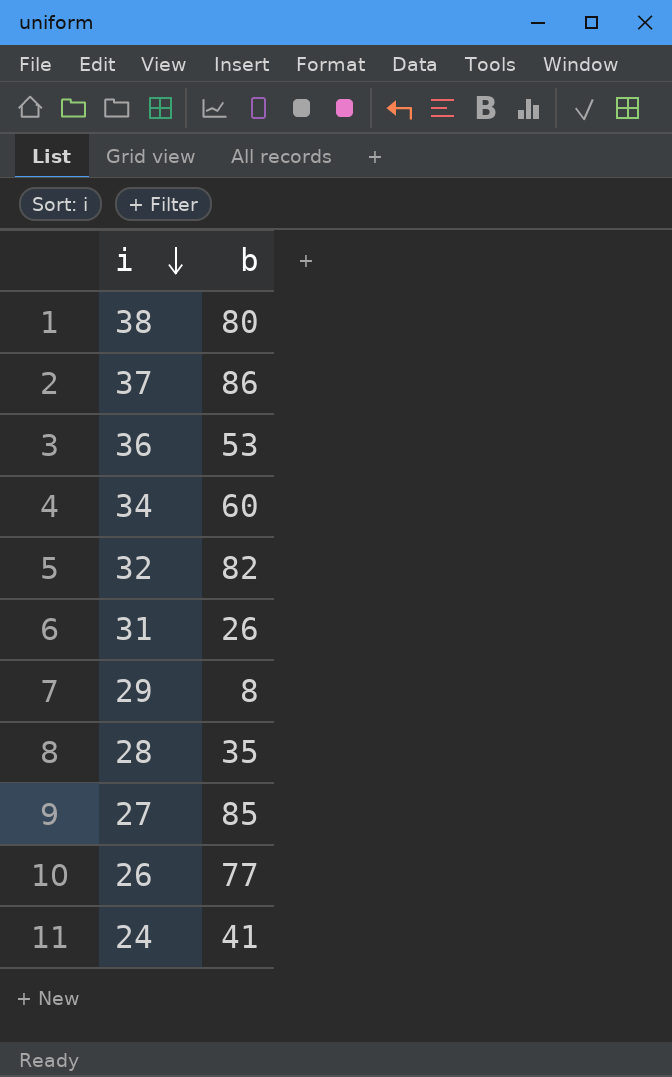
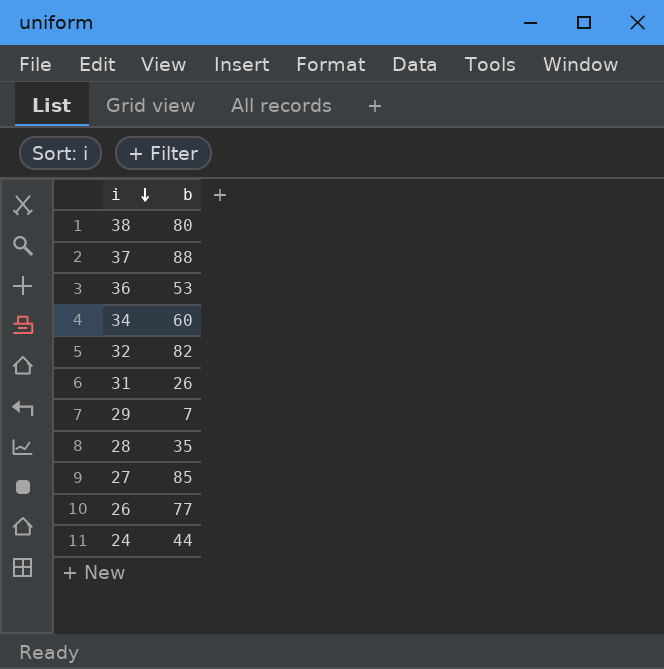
37 | b: 86 -> 88
29 | b: 8 -> 7
24 | b: 41 -> 44

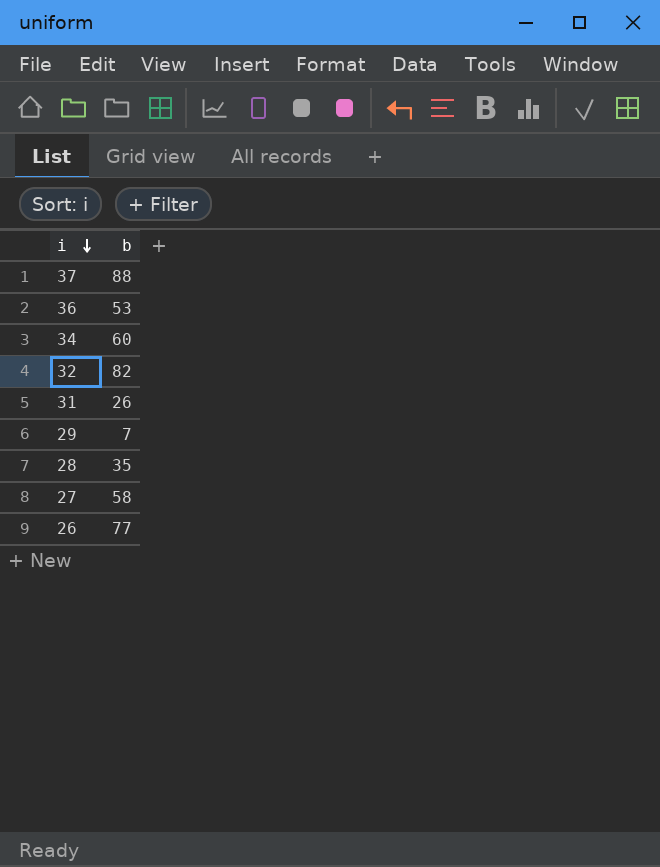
row 38: 80 -> none
row 24: 44 -> none
27 | b: 85 -> 58

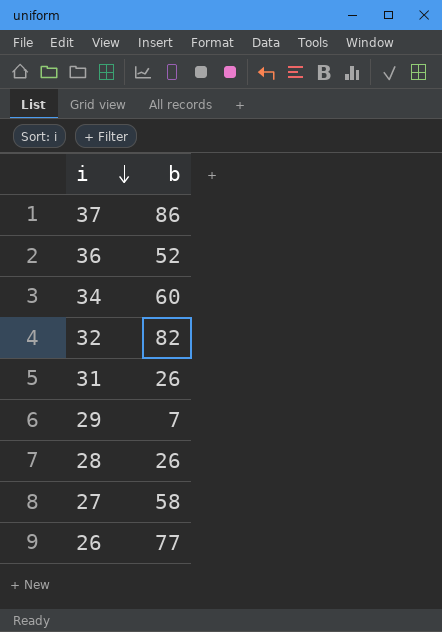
37 | b: 88 -> 86
36 | b: 53 -> 52
28 | b: 35 -> 26

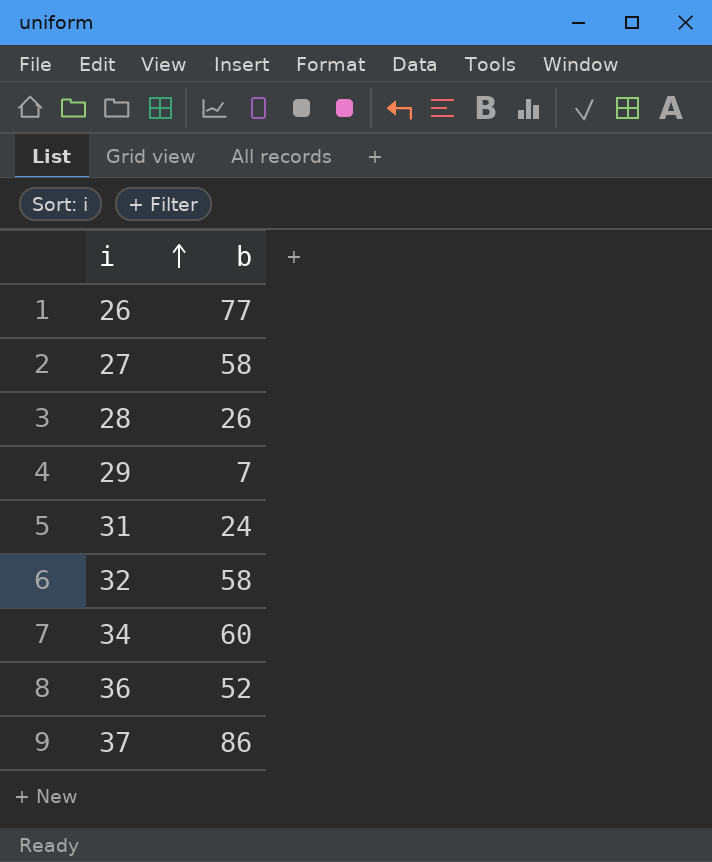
row order: i descending -> i ascending
31 | b: 26 -> 24
32 | b: 82 -> 58

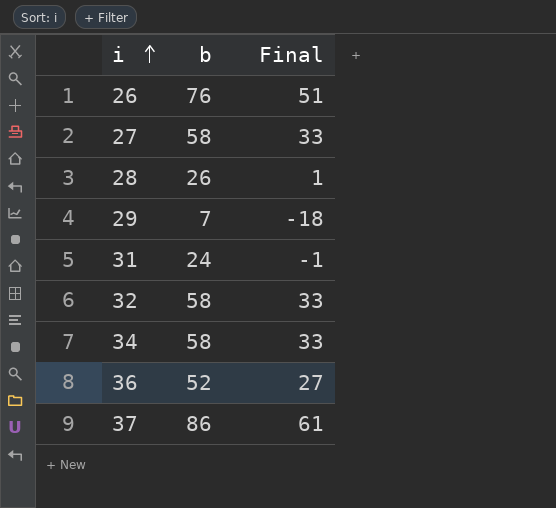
column Final | formula: none -> [b] - 25
26 | b: 77 -> 76
34 | b: 60 -> 58

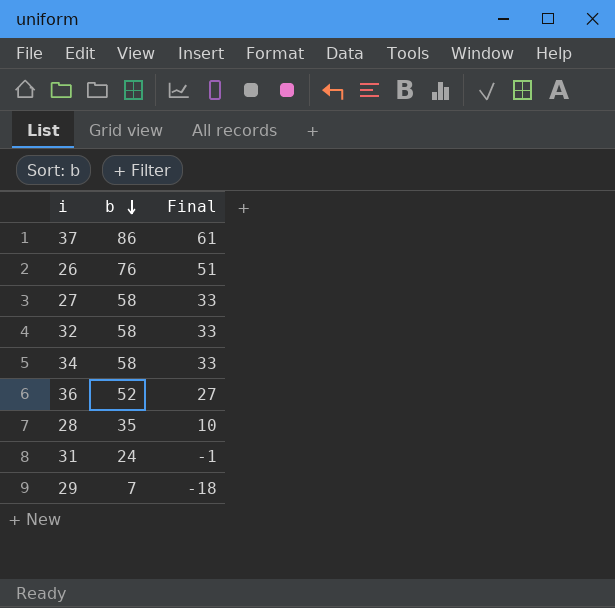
row order: i ascending -> b descending
28 | b: 26 -> 35
28 | Final: 1 -> 10

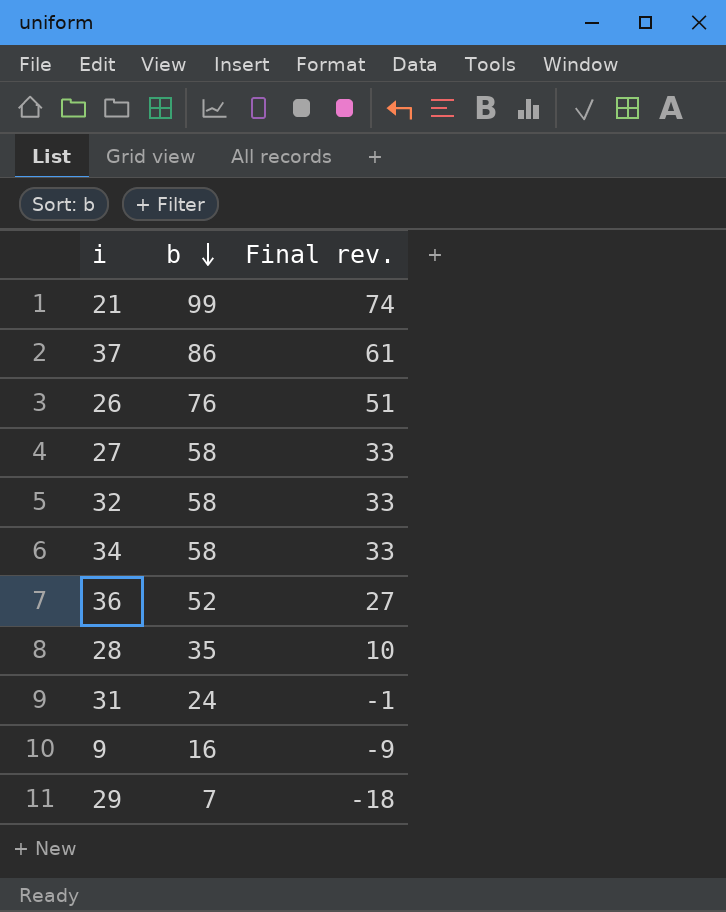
column name: Final -> Final rev.
row 21: none -> 99 | 74
row 9: none -> 16 | -9

